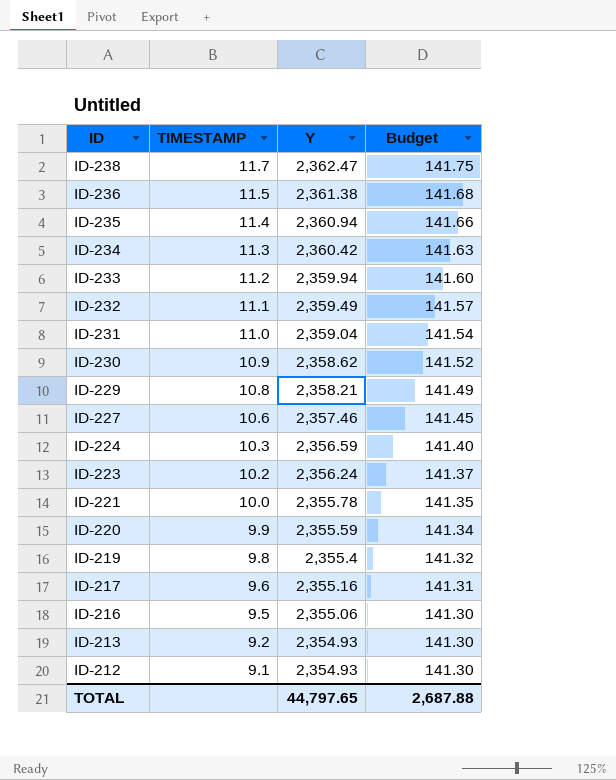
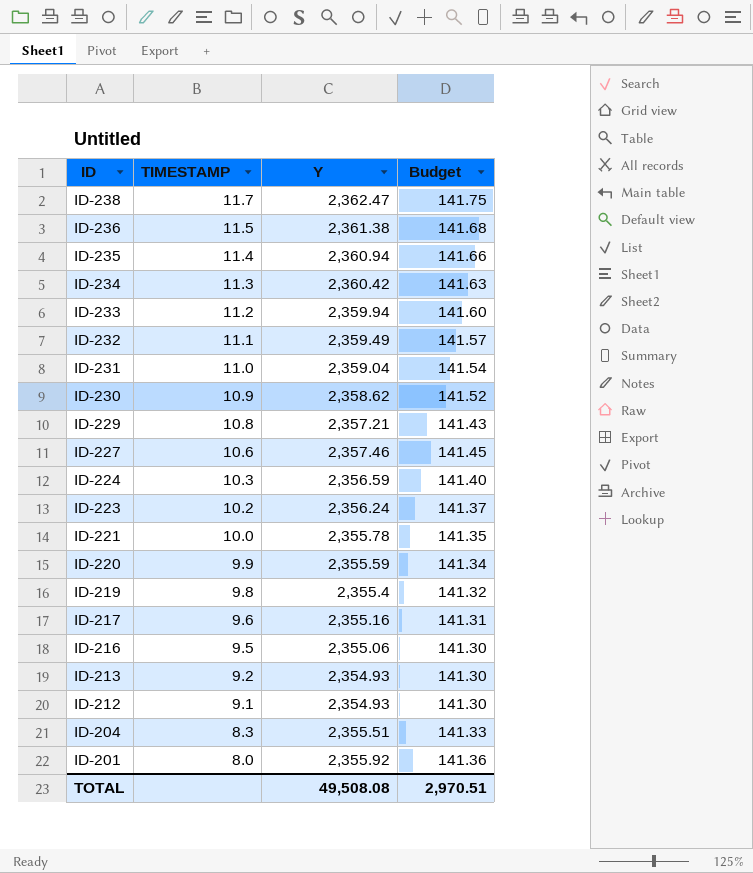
ID-229 | Y: 2,358.21 -> 2,357.21
ID-229 | Budget: 141.49 -> 141.43
row ID-204: none -> 8.3 | 2,355.51 | 141.33
row ID-201: none -> 8.0 | 2,355.92 | 141.36
TOTAL | Y: 44,797.65 -> 49,508.08
TOTAL | Budget: 2,687.88 -> 2,970.51

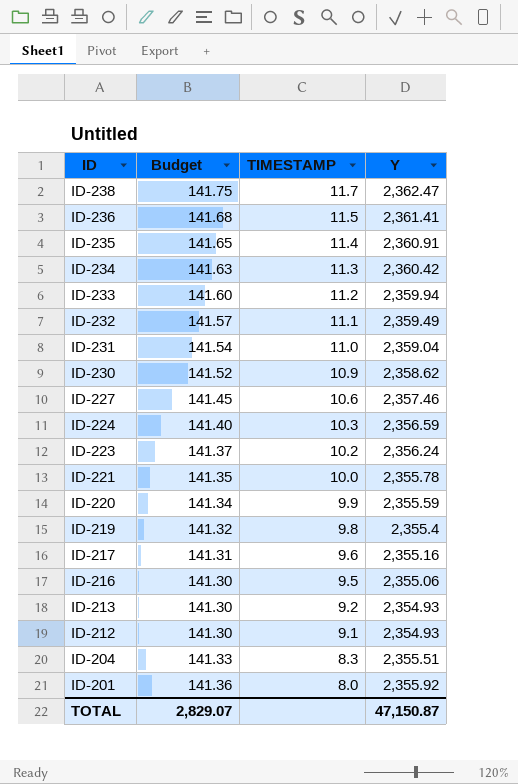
column Budget | position: 4 -> 2
row ID-229: 10.8 | 2,357.21 | 141.43 -> none
ID-236 | Y: 2,361.38 -> 2,361.41
ID-235 | Budget: 141.66 -> 141.65
ID-235 | Y: 2,360.94 -> 2,360.91
TOTAL | Budget: 2,970.51 -> 2,829.07
TOTAL | Y: 49,508.08 -> 47,150.87

